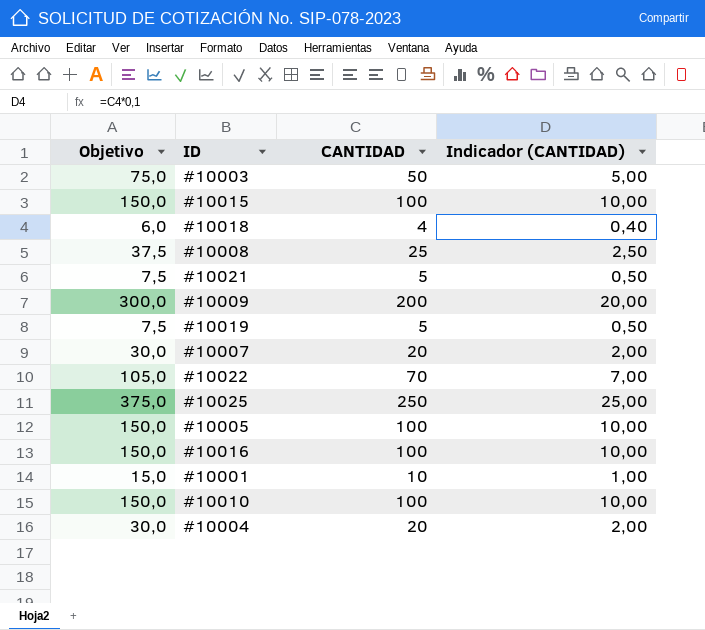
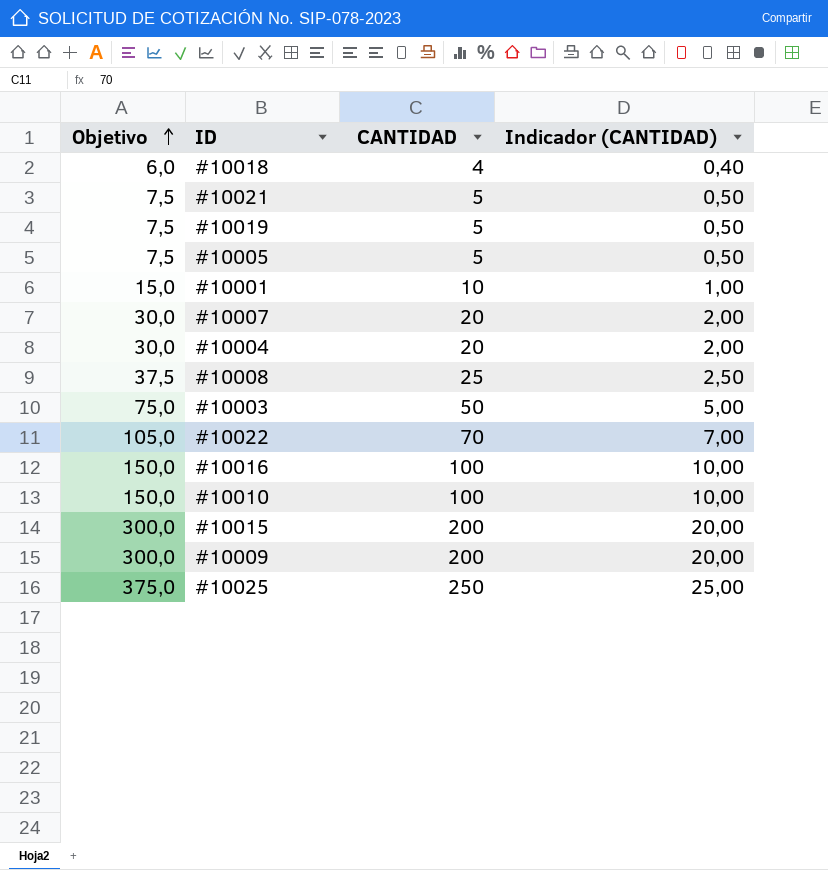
row order: none -> Objetivo ascending
#10005 | Objetivo: 150,0 -> 7,5
#10005 | CANTIDAD: 100 -> 5
#10005 | Indicador (CANTIDAD): 10,00 -> 0,50
#10015 | Objetivo: 150,0 -> 300,0
#10015 | CANTIDAD: 100 -> 200
#10015 | Indicador (CANTIDAD): 10,00 -> 20,00

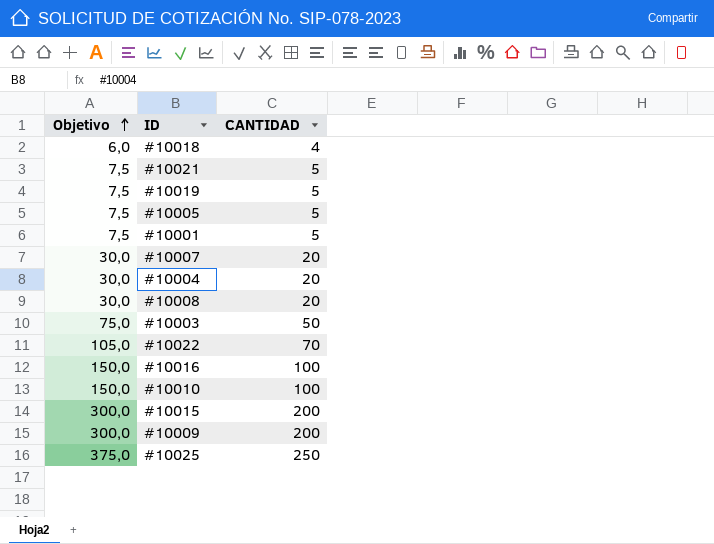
column Indicador (CANTIDAD) | formula: [CANTIDAD] * 0,1 -> none
#10001 | Objetivo: 15,0 -> 7,5
#10001 | CANTIDAD: 10 -> 5
#10008 | Objetivo: 37,5 -> 30,0
#10008 | CANTIDAD: 25 -> 20

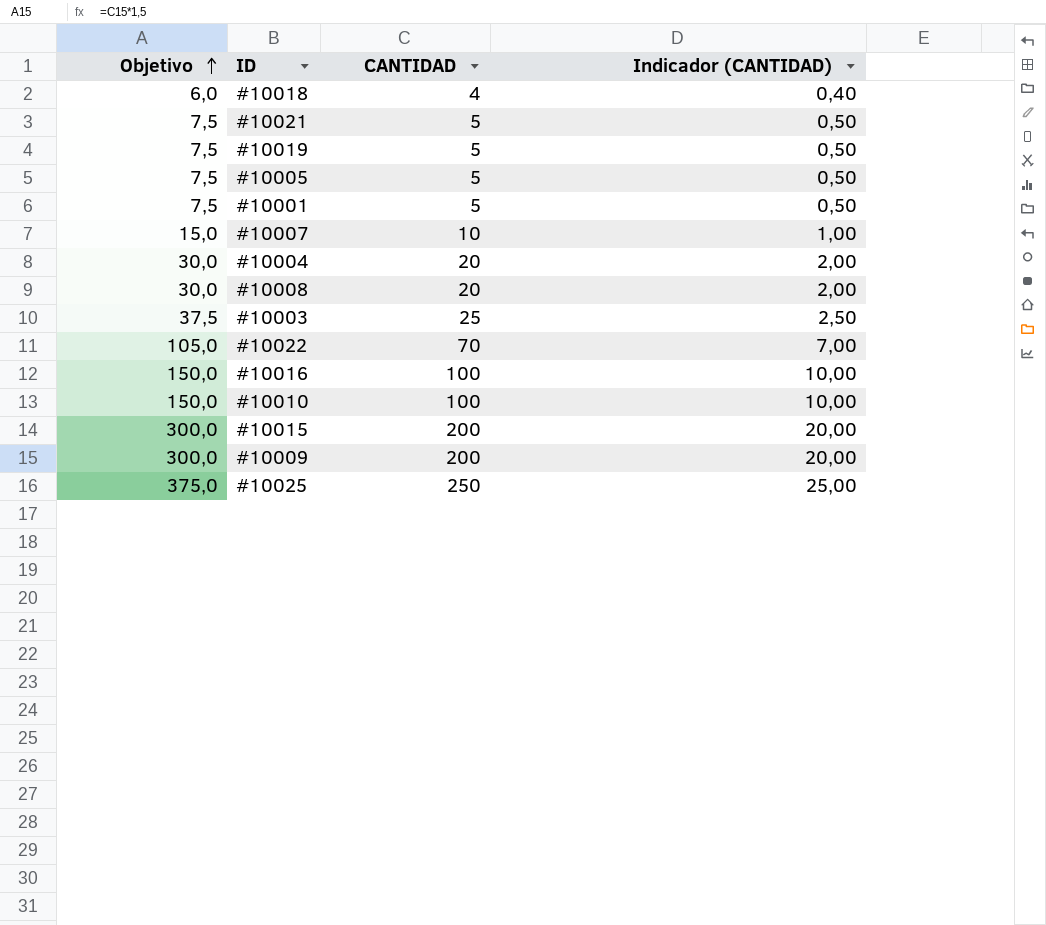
column Indicador (CANTIDAD) | formula: none -> [CANTIDAD] * 0,1
#10007 | Objetivo: 30,0 -> 15,0
#10007 | CANTIDAD: 20 -> 10
#10003 | Objetivo: 75,0 -> 37,5
#10003 | CANTIDAD: 50 -> 25

